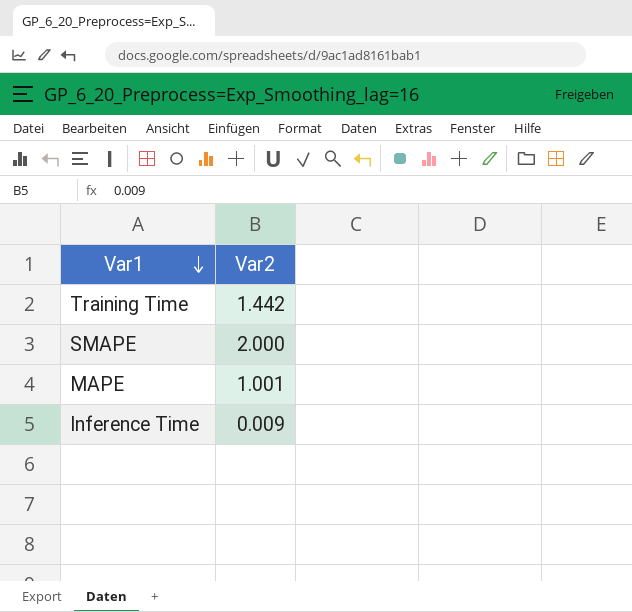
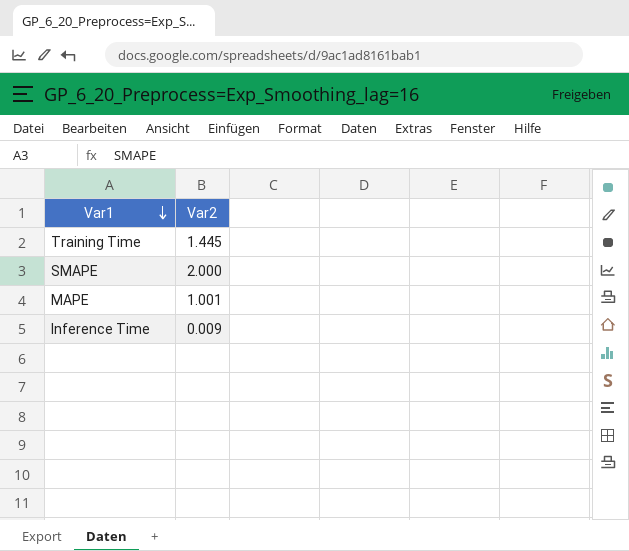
Training Time | Var2: 1.442 -> 1.445

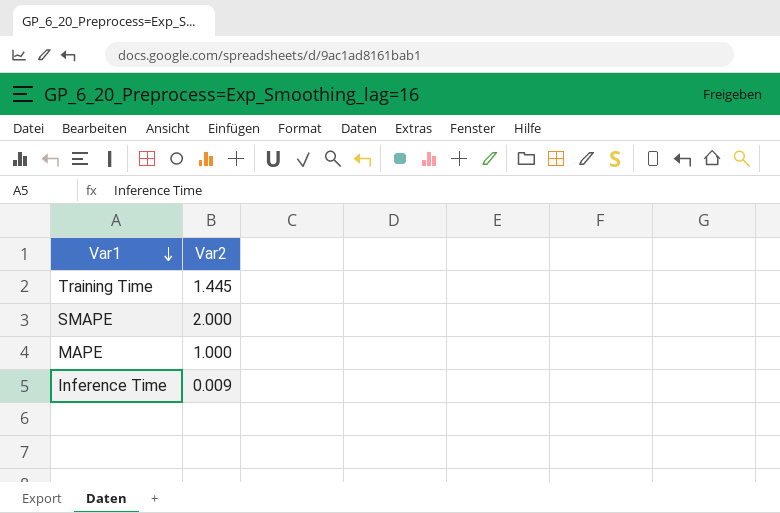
MAPE | Var2: 1.001 -> 1.000

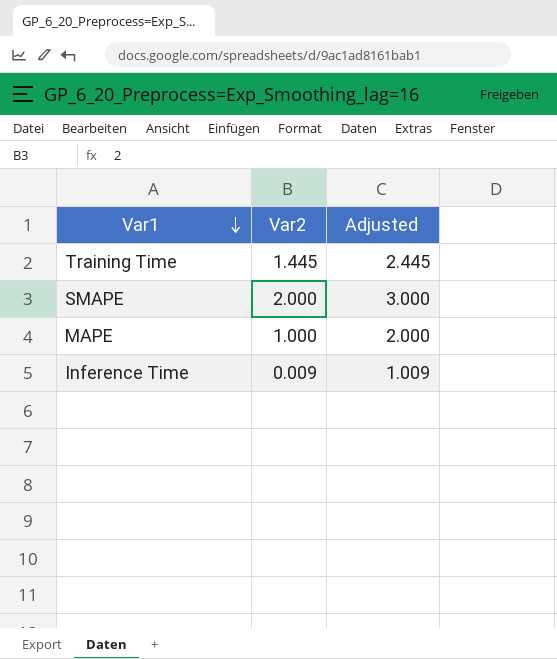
column Adjusted | formula: none -> [Var2] + 1

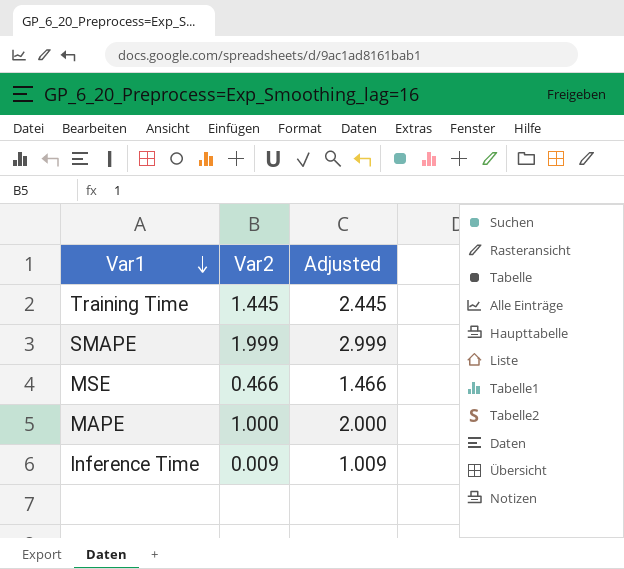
SMAPE | Var2: 2.000 -> 1.999
SMAPE | Adjusted: 3.000 -> 2.999
row MSE: none -> 0.466 | 1.466

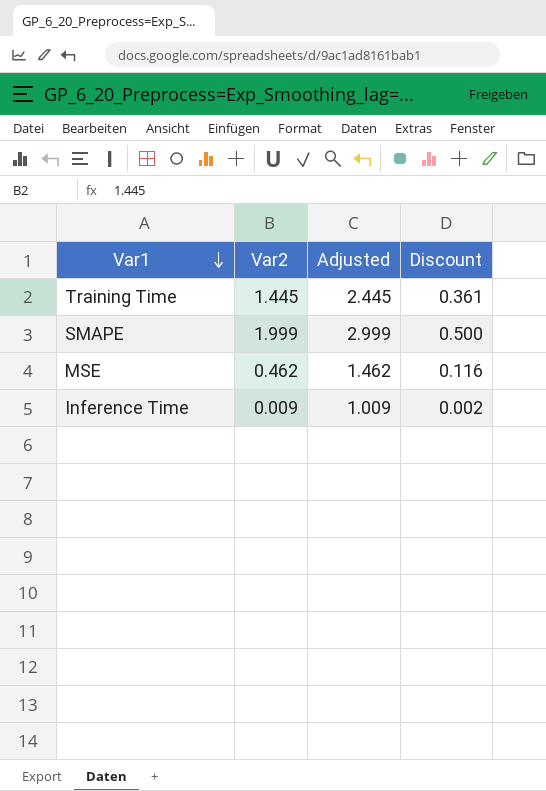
column Discount | formula: none -> [Var2] * 0.25
row MAPE: 1.000 | 2.000 -> none
MSE | Var2: 0.466 -> 0.462
MSE | Adjusted: 1.466 -> 1.462

